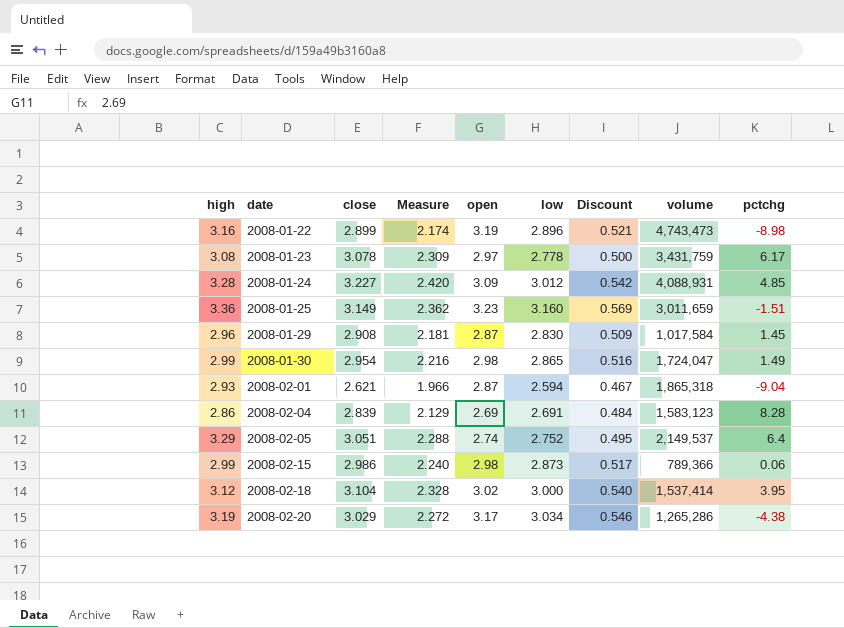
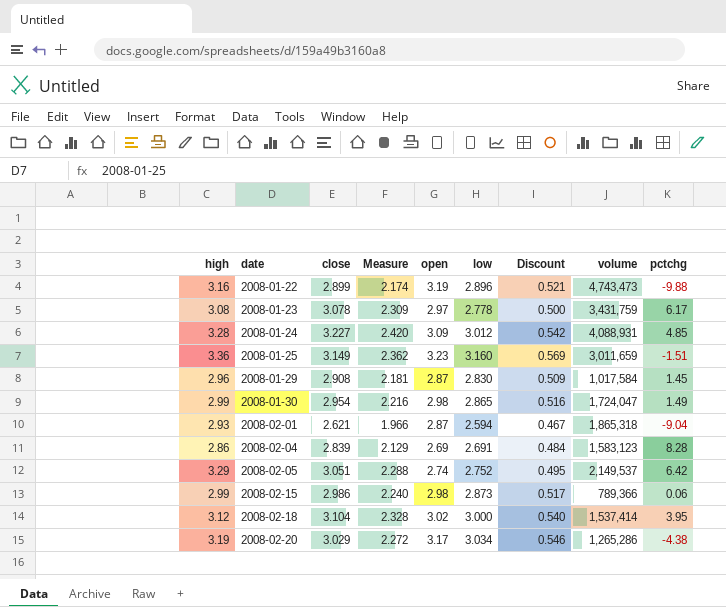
2008-01-22 | pctchg: -8.98 -> -9.88
2008-02-05 | pctchg: 6.4 -> 6.42

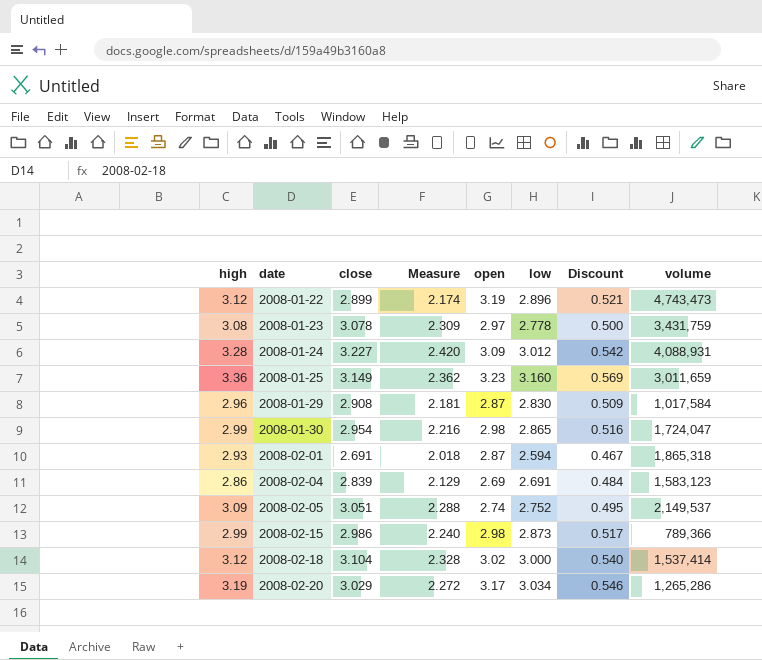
column pctchg | position: 9 -> none
2008-01-22 | high: 3.16 -> 3.12
2008-02-01 | close: 2.621 -> 2.691
2008-02-01 | Measure: 1.966 -> 2.018
2008-02-05 | high: 3.29 -> 3.09

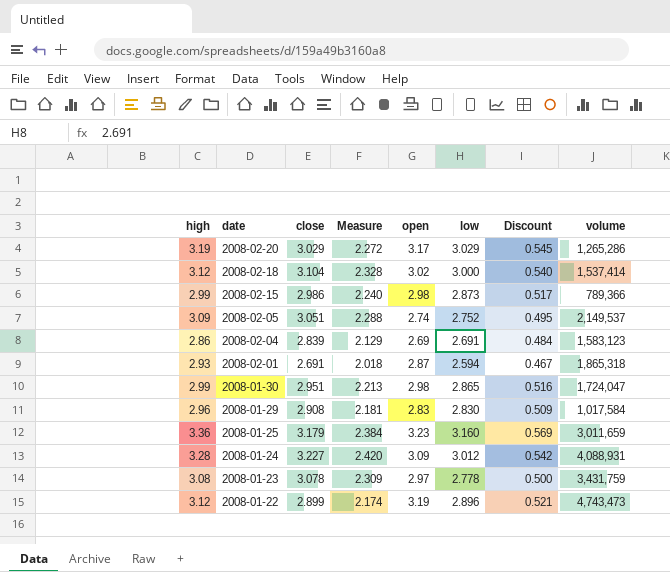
row order: date ascending -> date descending
2008-02-20 | low: 3.034 -> 3.029
2008-02-20 | Discount: 0.546 -> 0.545
2008-01-30 | close: 2.954 -> 2.951
2008-01-30 | Measure: 2.216 -> 2.213
2008-01-29 | open: 2.87 -> 2.83
2008-01-25 | close: 3.149 -> 3.179
2008-01-25 | Measure: 2.362 -> 2.384

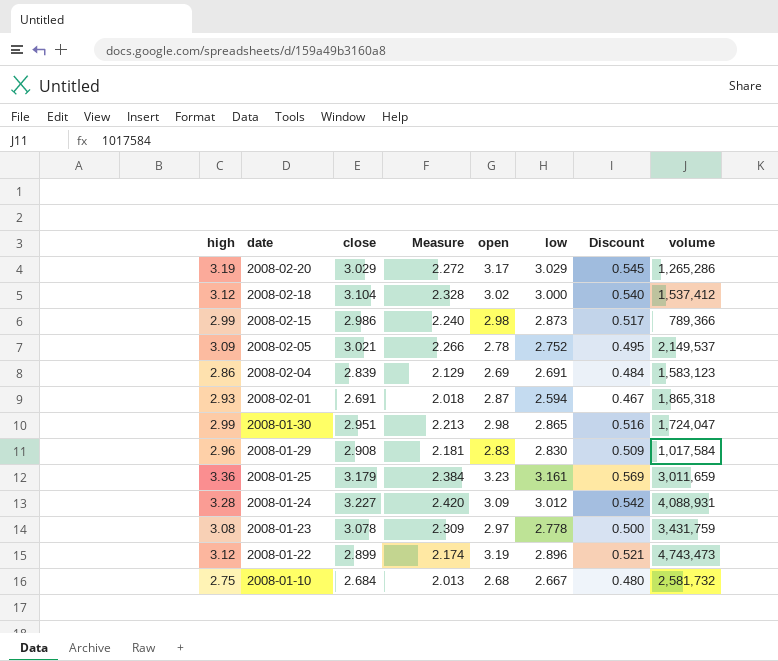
2008-02-18 | volume: 1,537,414 -> 1,537,412
2008-02-05 | close: 3.051 -> 3.021
2008-02-05 | Measure: 2.288 -> 2.266
2008-02-05 | open: 2.74 -> 2.78
2008-01-25 | low: 3.160 -> 3.161
row 2008-01-10: none -> 2.75 | 2.684 | 2.013 | 2.68 | 2.667 | 0.480 | 2,581,732

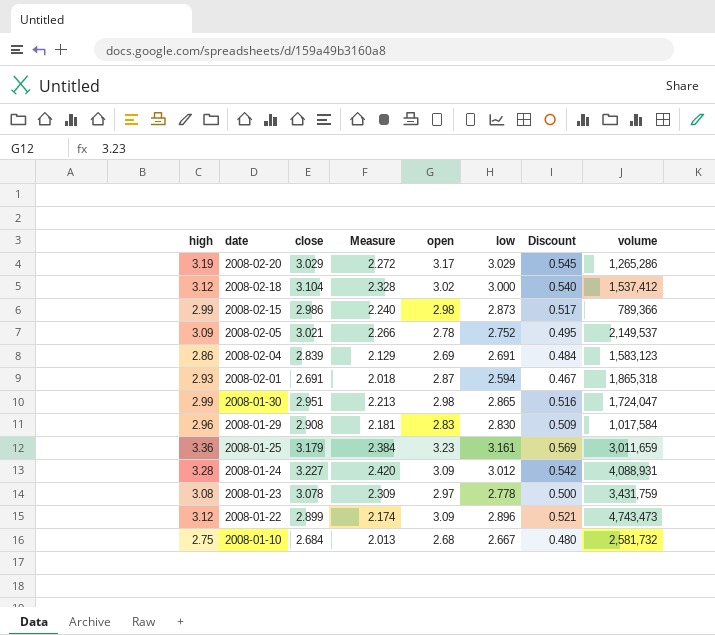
2008-01-22 | open: 3.19 -> 3.09

